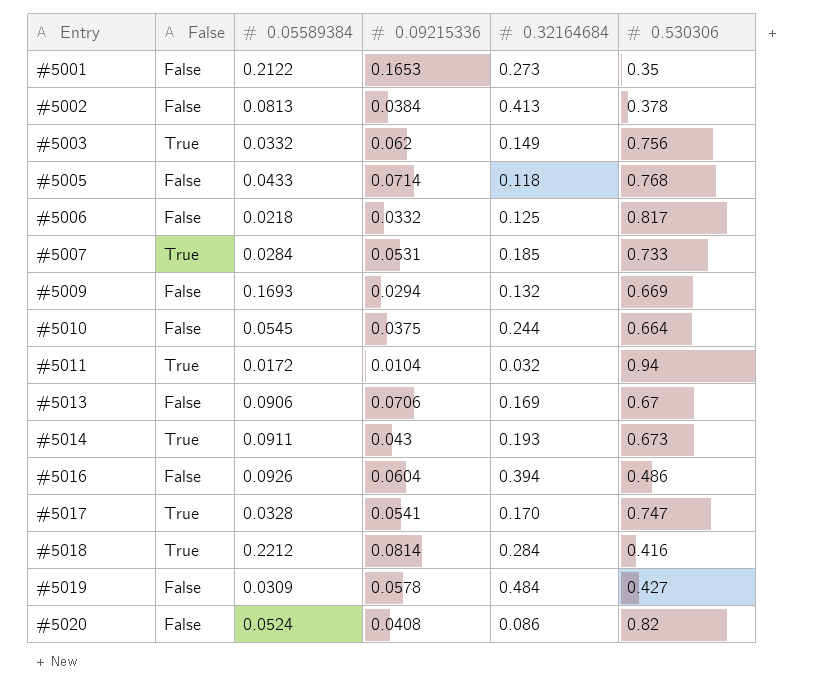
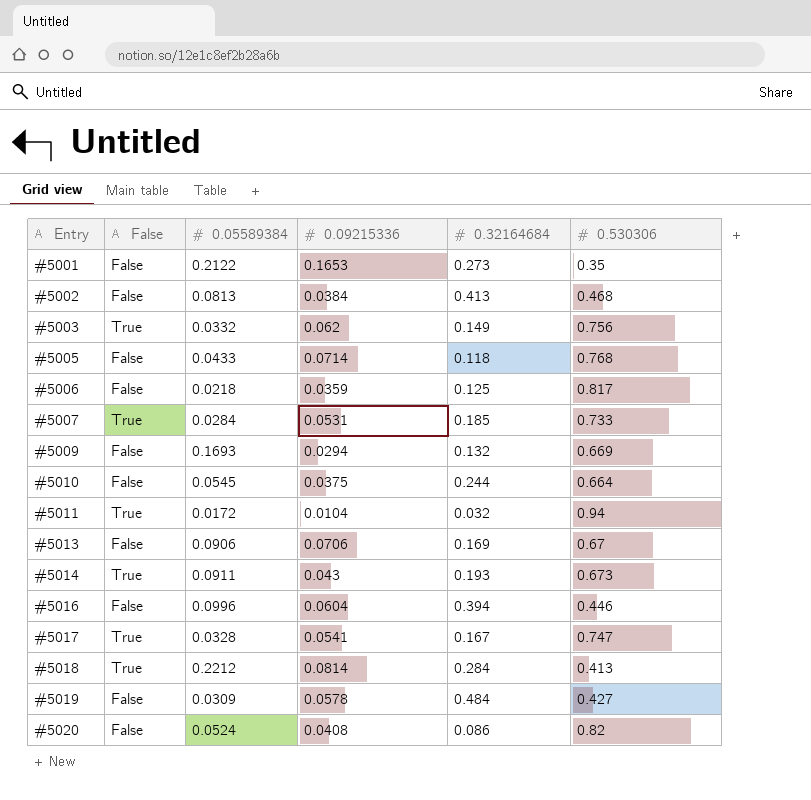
#5002 | 0.530306: 0.378 -> 0.468
#5006 | 0.09215336: 0.0332 -> 0.0359
#5016 | 0.05589384: 0.0926 -> 0.0996
#5016 | 0.530306: 0.486 -> 0.446
#5017 | 0.32164684: 0.170 -> 0.167
#5018 | 0.530306: 0.416 -> 0.413

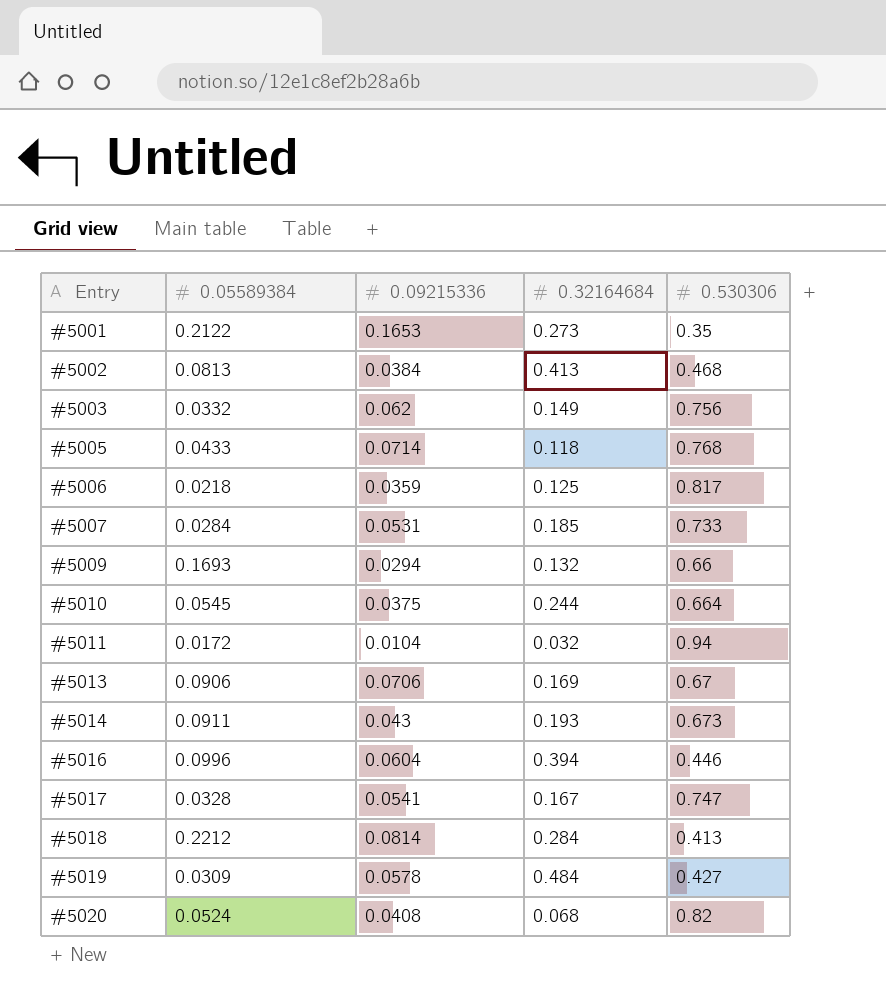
column False | position: 2 -> none
#5009 | 0.530306: 0.669 -> 0.66
#5020 | 0.32164684: 0.086 -> 0.068

